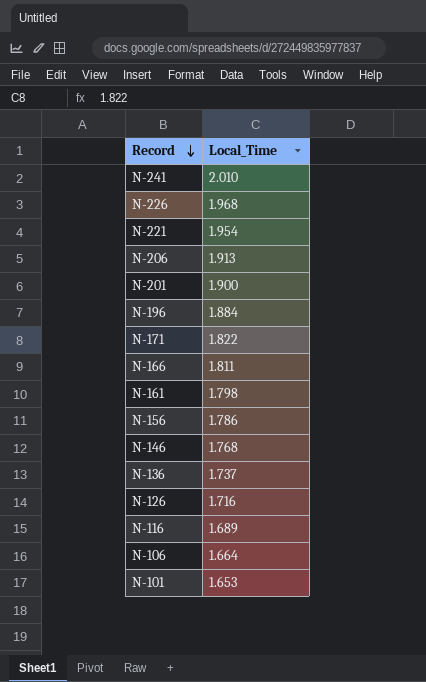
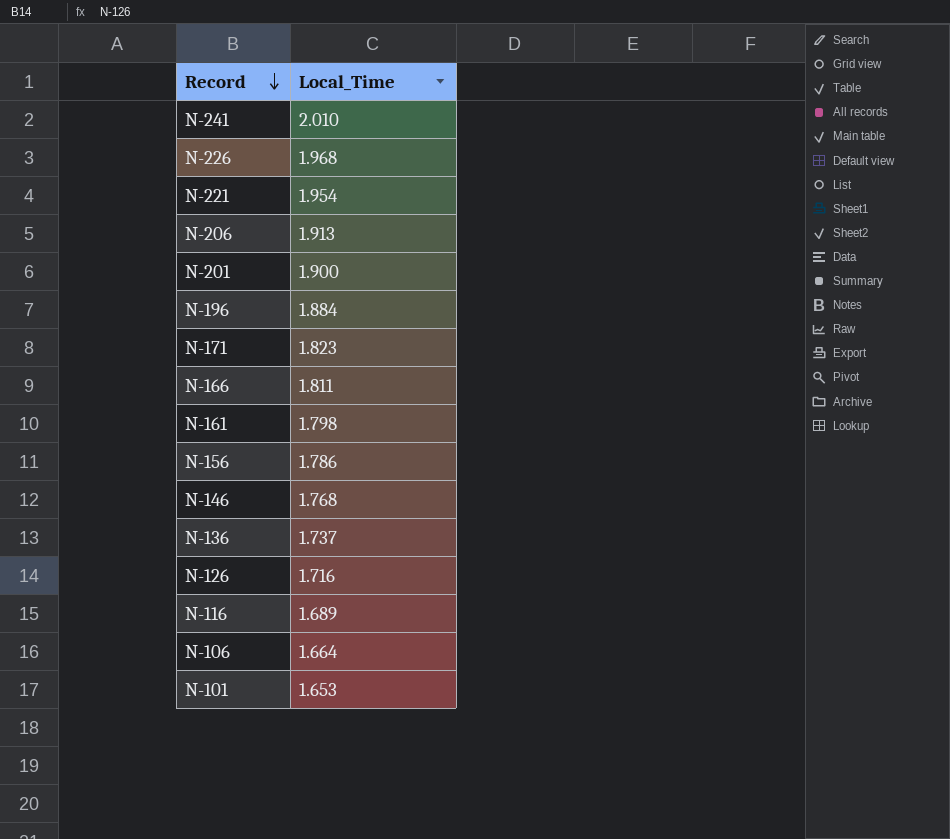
N-171 | Local_Time: 1.822 -> 1.823

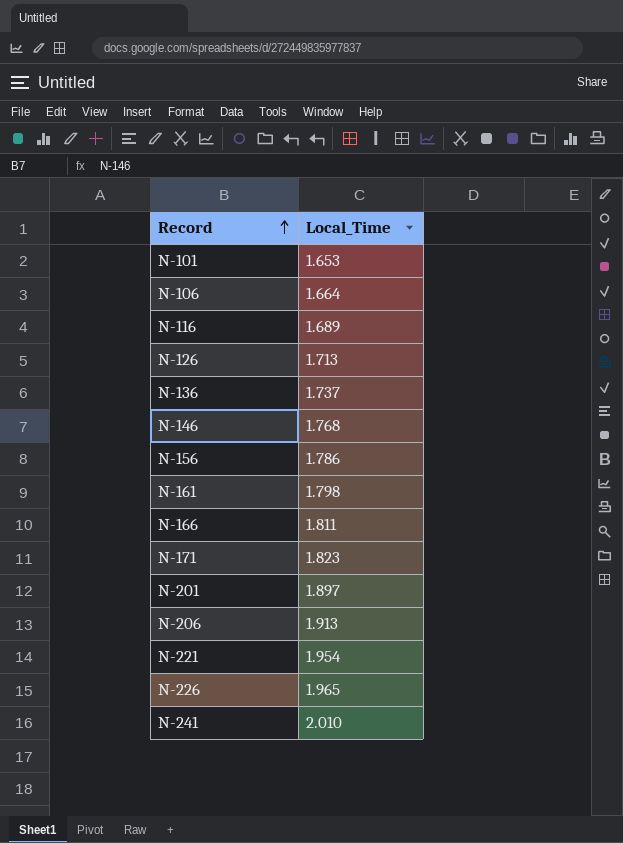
row order: Record descending -> Record ascending
row N-196: 1.884 -> none
N-126 | Local_Time: 1.716 -> 1.713
N-201 | Local_Time: 1.900 -> 1.897
N-226 | Local_Time: 1.968 -> 1.965

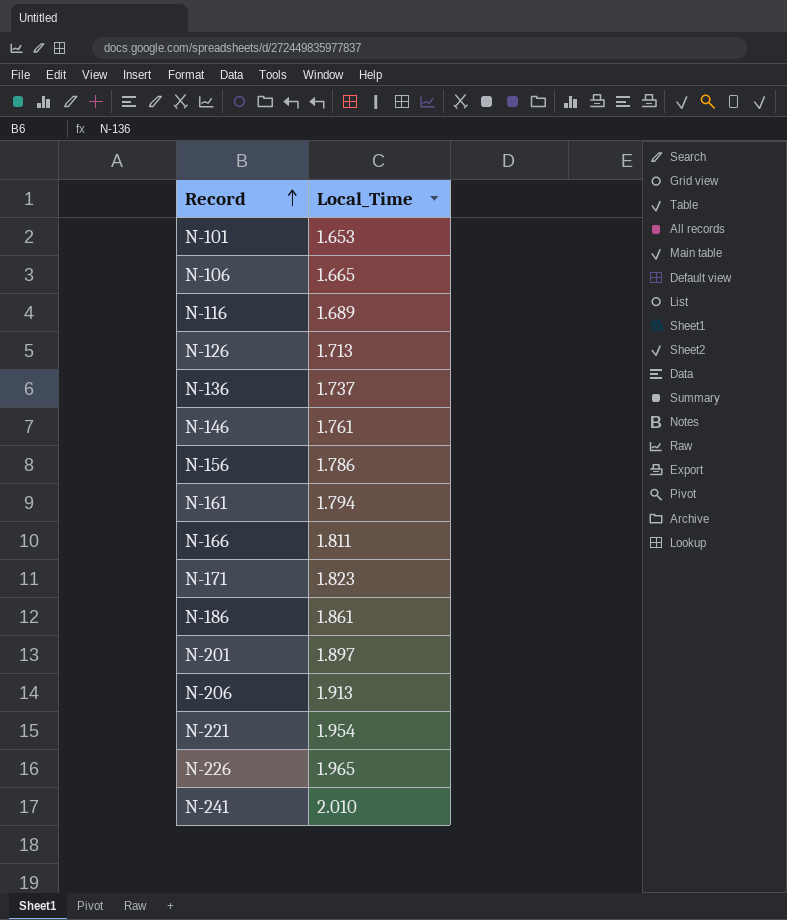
N-106 | Local_Time: 1.664 -> 1.665
N-146 | Local_Time: 1.768 -> 1.761
N-161 | Local_Time: 1.798 -> 1.794
row N-186: none -> 1.861

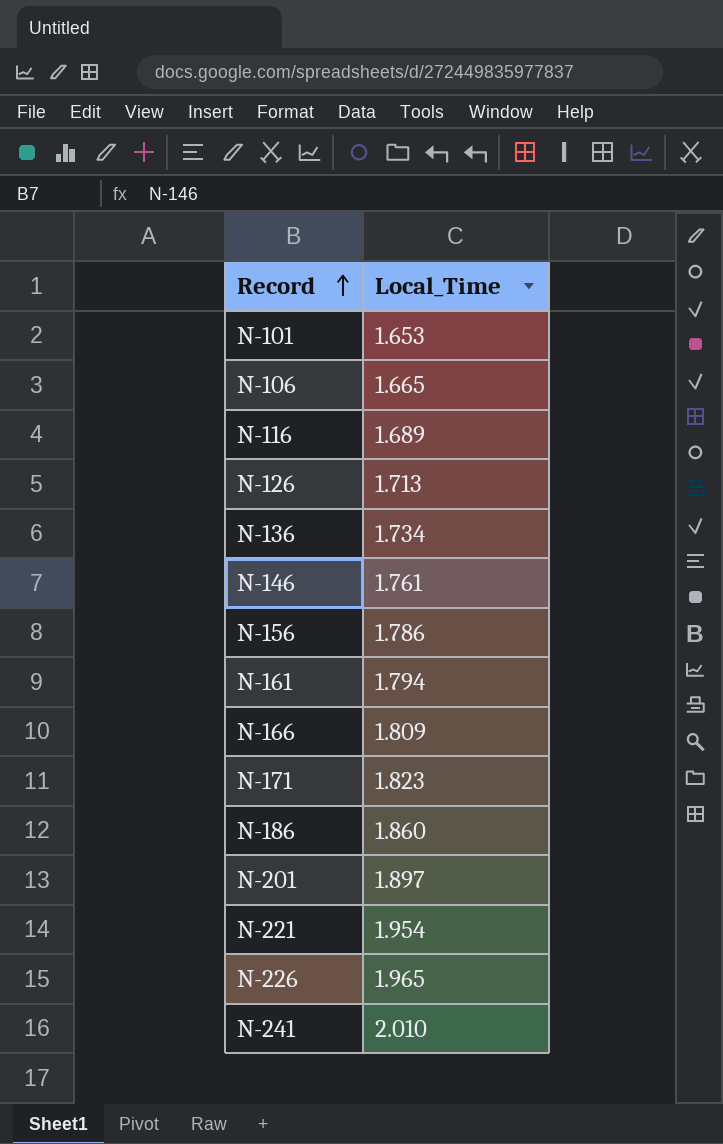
row N-206: 1.913 -> none
N-136 | Local_Time: 1.737 -> 1.734
N-166 | Local_Time: 1.811 -> 1.809
N-186 | Local_Time: 1.861 -> 1.860

